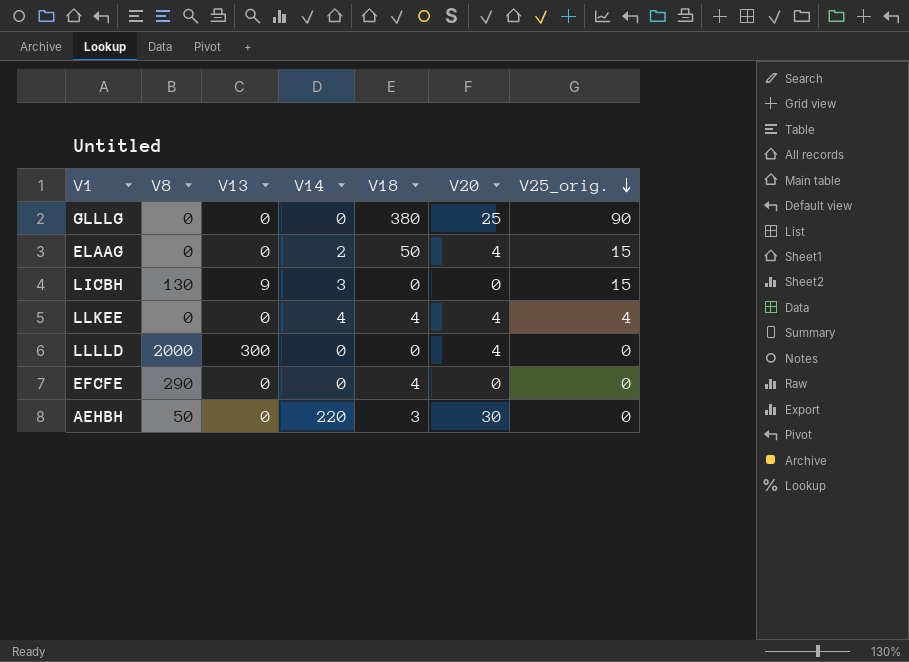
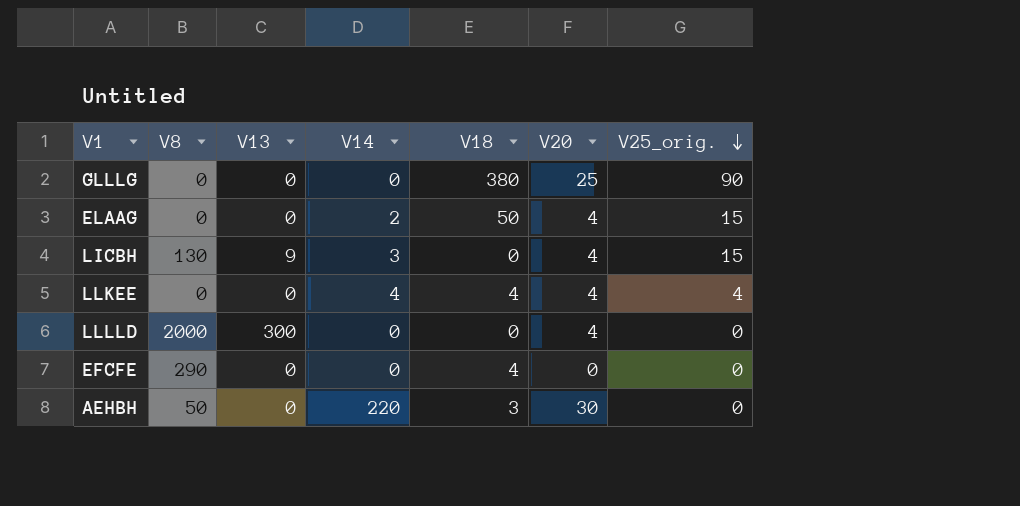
LICBH | V20: 0 -> 4

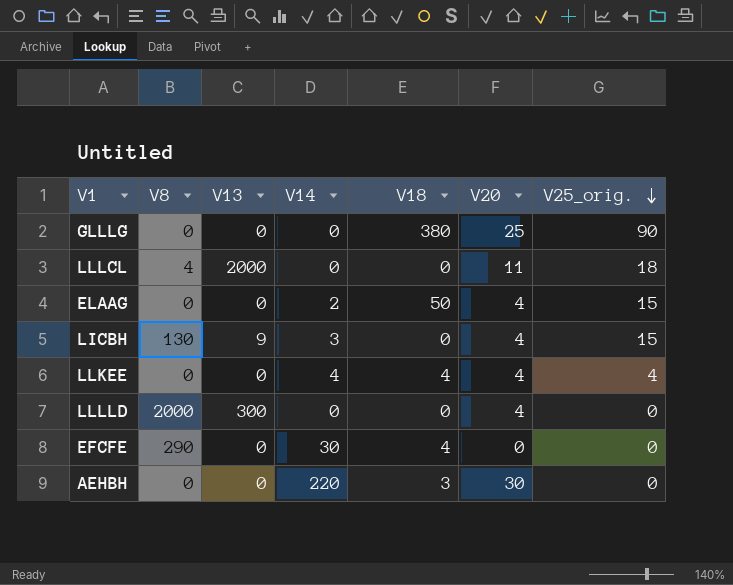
row LLLCL: none -> 4 | 2000 | 0 | 0 | 11 | 18
EFCFE | V14: 0 -> 30
AEHBH | V8: 50 -> 0

